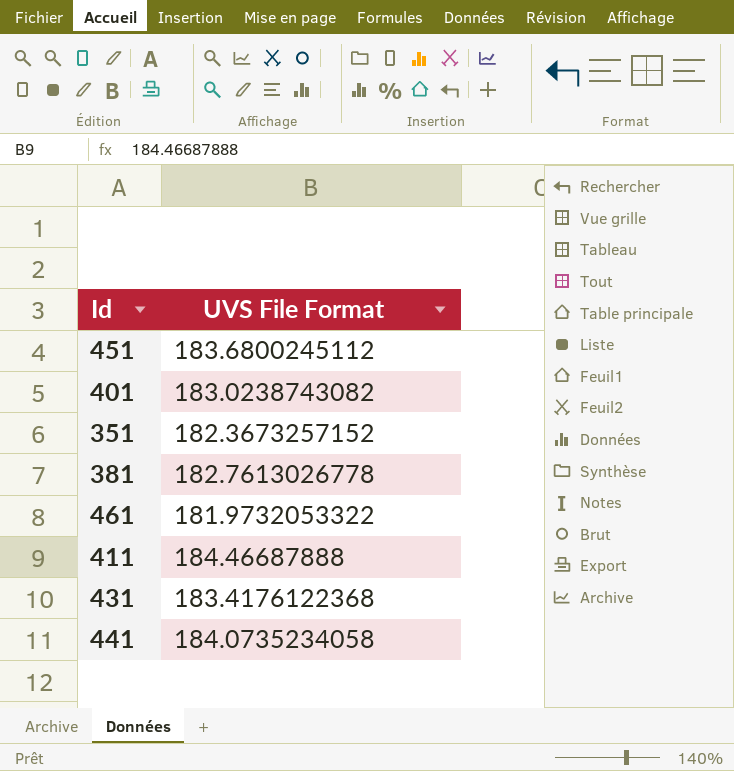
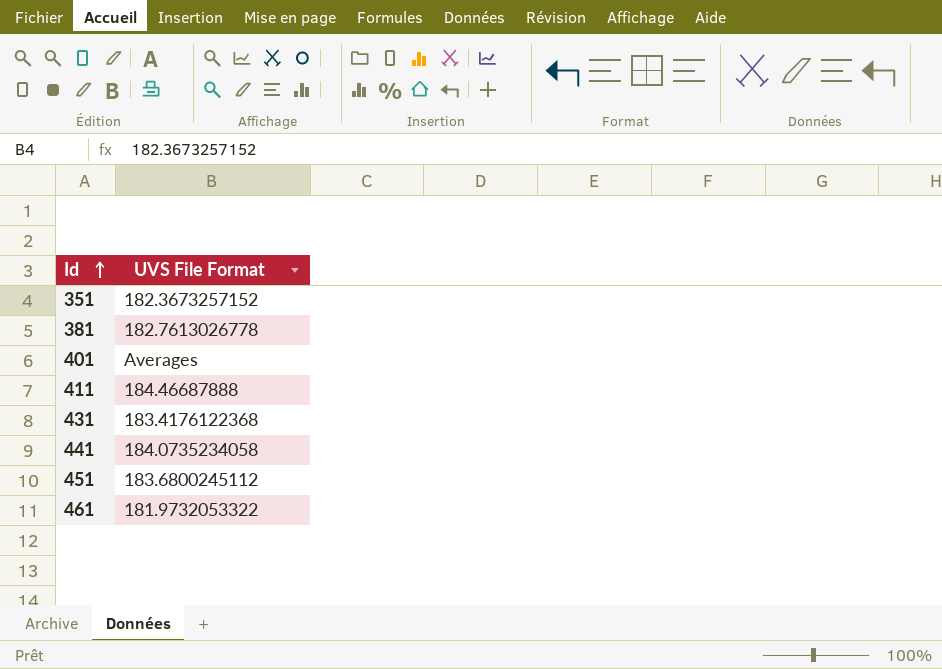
row order: none -> Id ascending
401 | UVS File Format: 183.0238743082 -> Averages

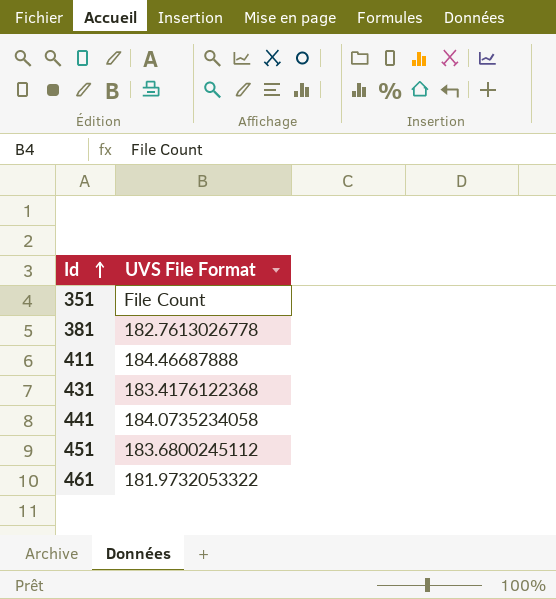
row 401: Averages -> none
351 | UVS File Format: 182.3673257152 -> File Count

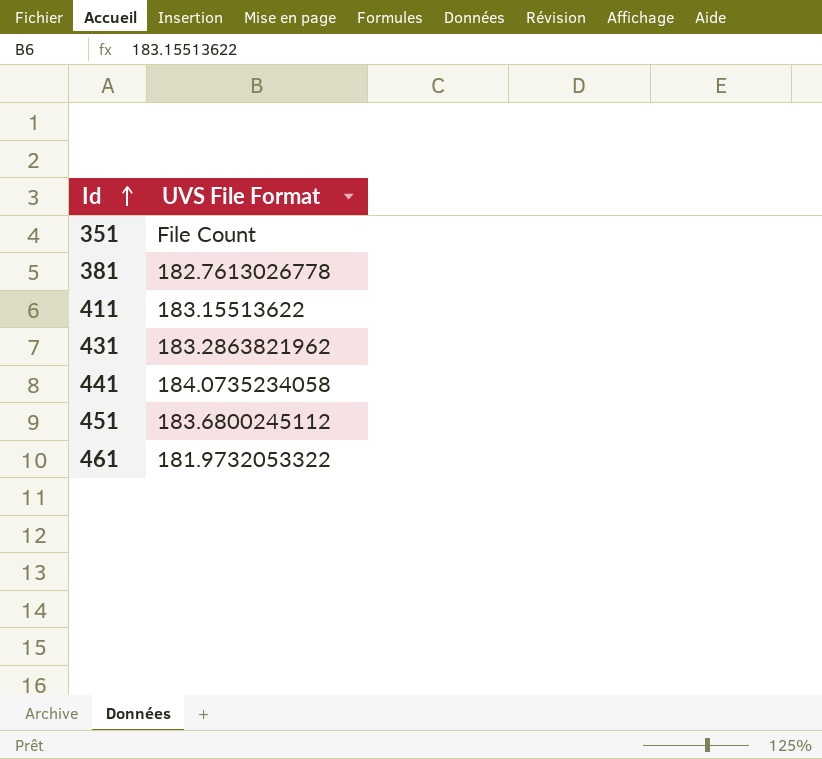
411 | UVS File Format: 184.46687888 -> 183.15513622
431 | UVS File Format: 183.4176122368 -> 183.2863821962

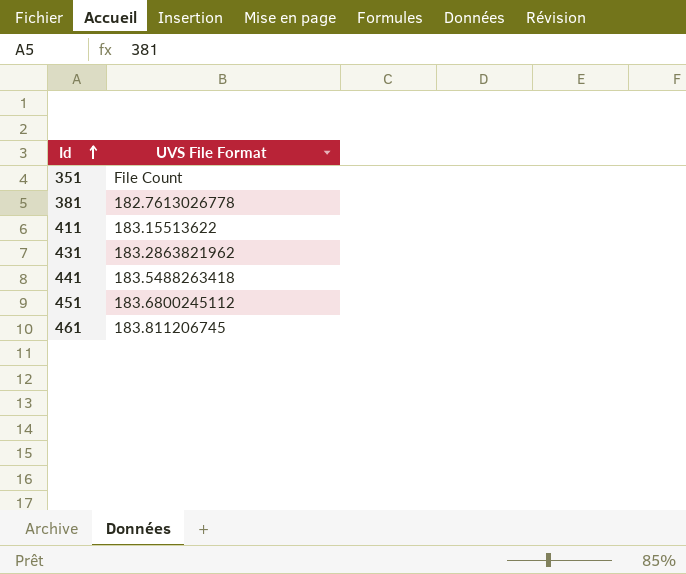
441 | UVS File Format: 184.0735234058 -> 183.5488263418
461 | UVS File Format: 181.9732053322 -> 183.811206745

